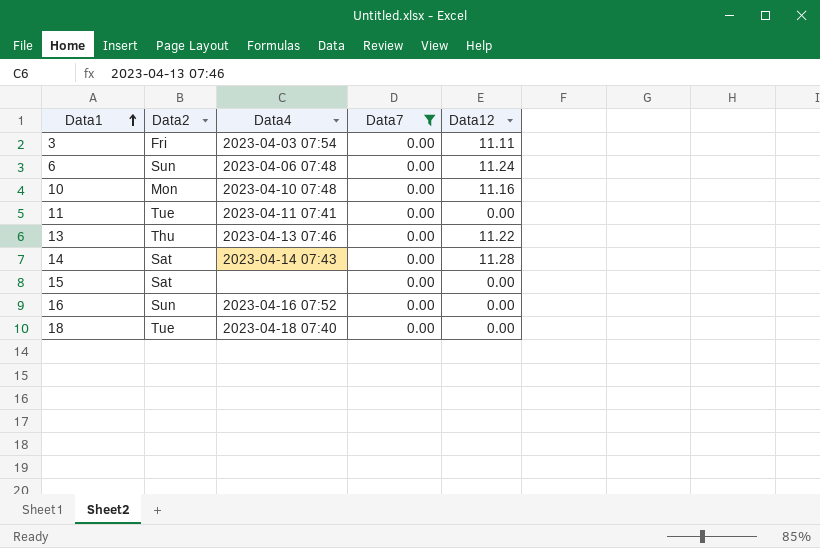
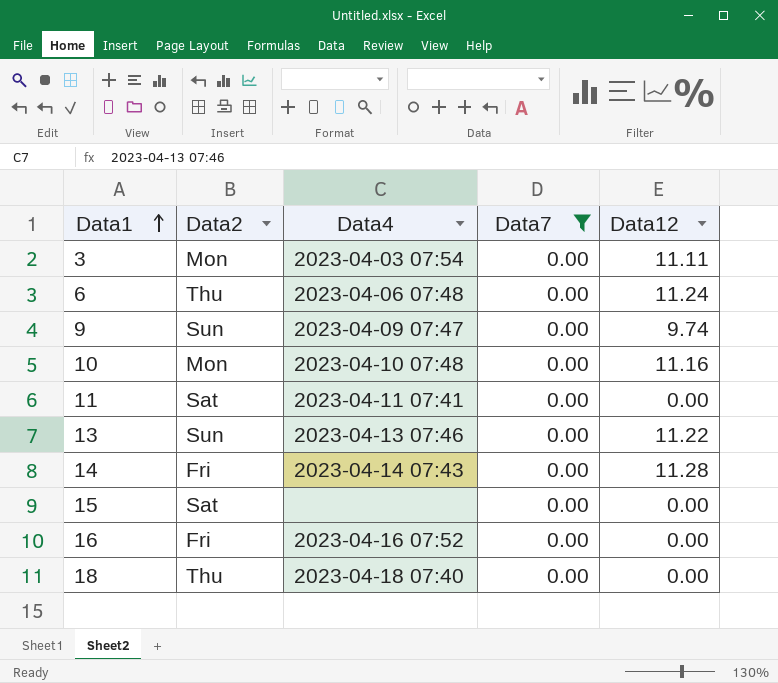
3 | Data2: Fri -> Mon
6 | Data2: Sun -> Thu
row 9: none -> Sun | 2023-04-09 07:47 | 0.00 | 9.74
11 | Data2: Tue -> Sat
13 | Data2: Thu -> Sun
14 | Data2: Sat -> Fri
16 | Data2: Sun -> Fri
18 | Data2: Tue -> Thu

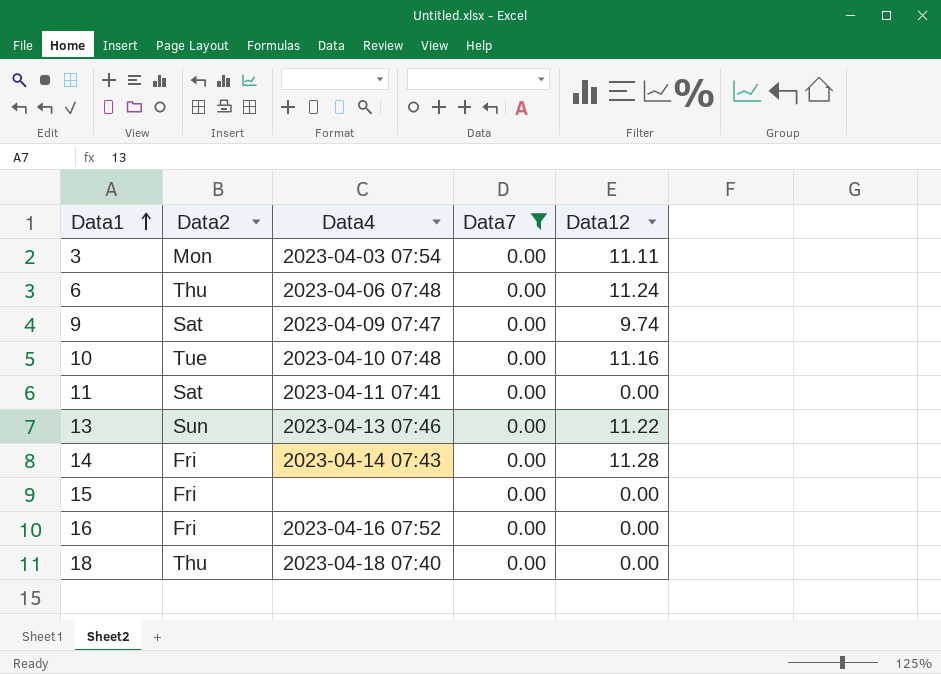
9 | Data2: Sun -> Sat
10 | Data2: Mon -> Tue
15 | Data2: Sat -> Fri

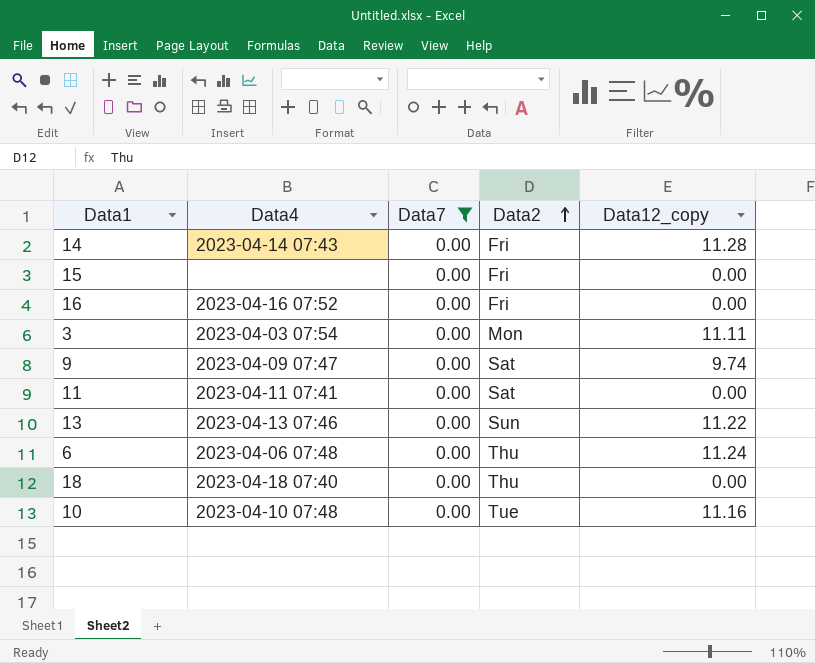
row order: Data1 ascending -> Data2 ascending
column Data2 | position: 2 -> 4
column name: Data12 -> Data12_copy

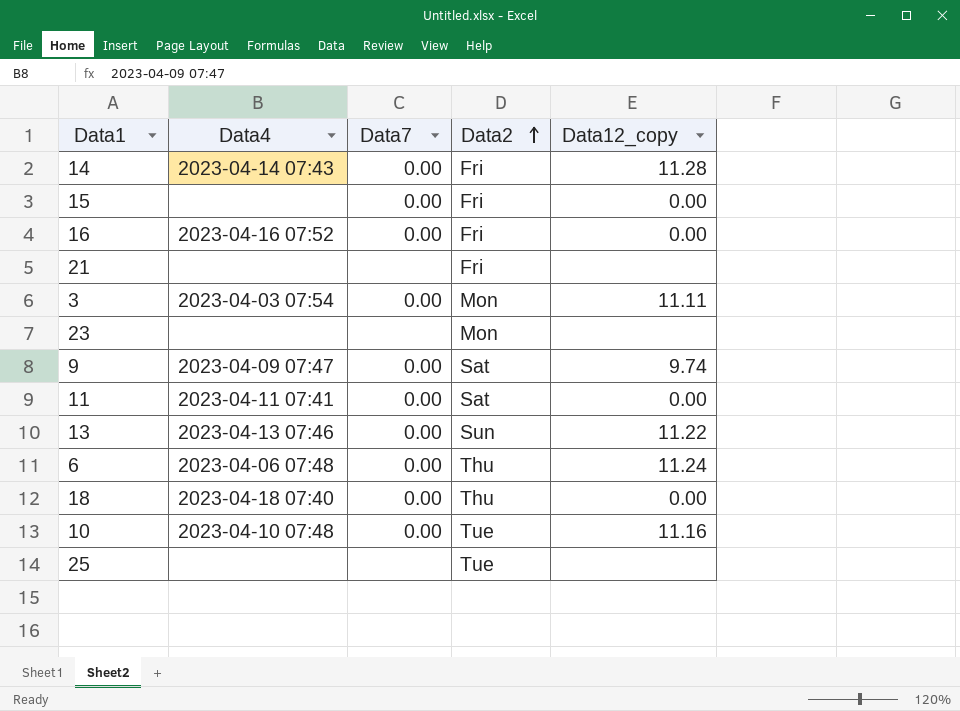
filter: Data7 = 0.00 -> none

